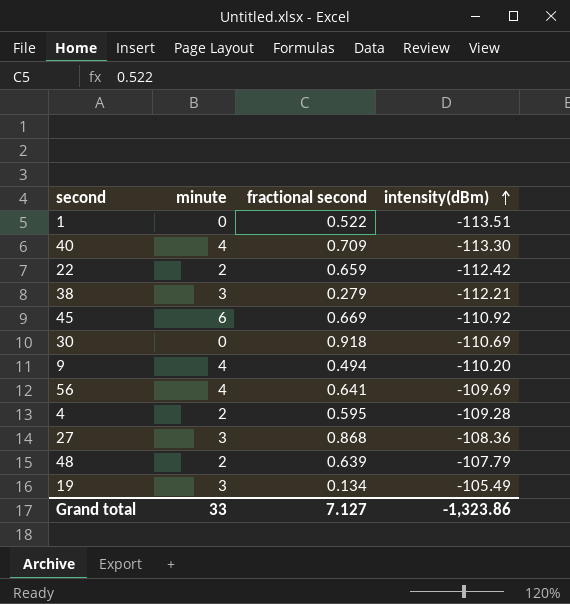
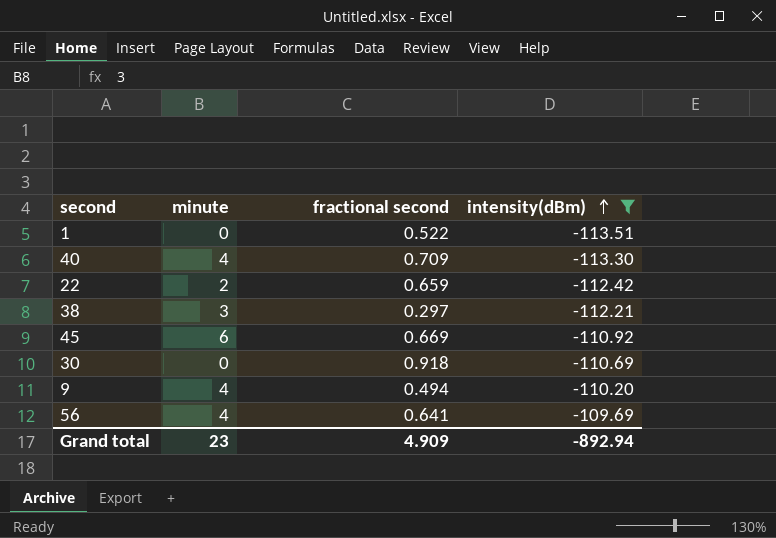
filter: none -> intensity(dBm) <= -109.69
38 | fractional second: 0.279 -> 0.297
Grand total | minute: 33 -> 23
Grand total | fractional second: 7.127 -> 4.909
Grand total | intensity(dBm): -1,323.86 -> -892.94

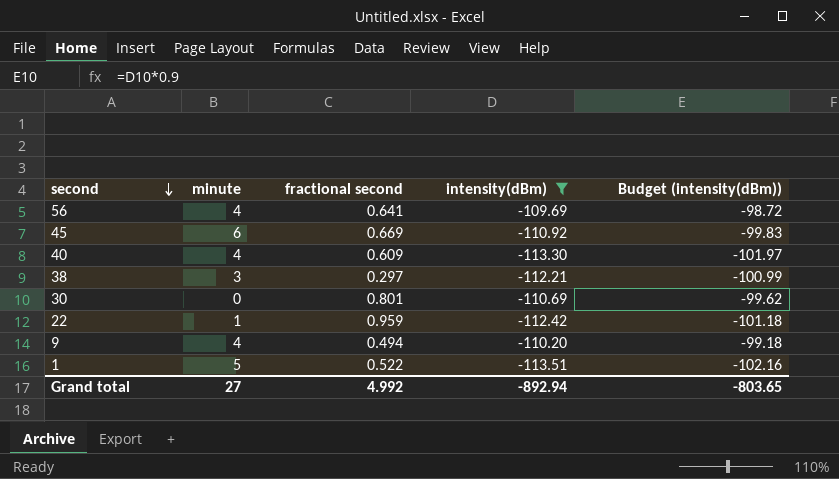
row order: intensity(dBm) ascending -> second descending
column Budget (intensity(dBm)) | formula: none -> [intensity(dBm)] * 0.9
40 | fractional second: 0.709 -> 0.609
30 | fractional second: 0.918 -> 0.801
22 | minute: 2 -> 1
22 | fractional second: 0.659 -> 0.959
1 | minute: 0 -> 5
Grand total | minute: 23 -> 27
Grand total | fractional second: 4.909 -> 4.992

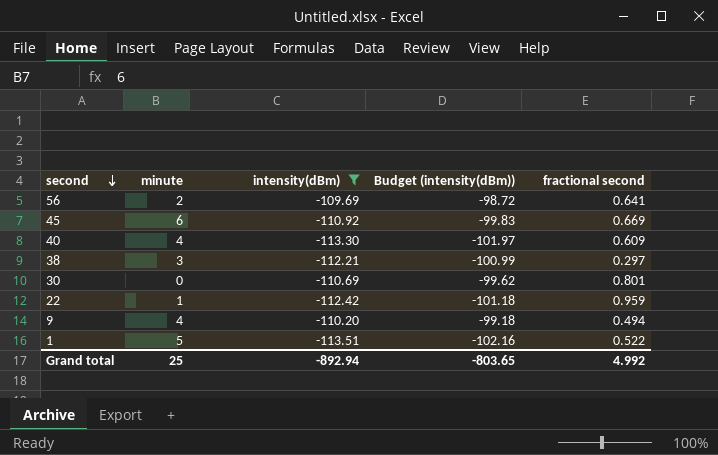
column fractional second | position: 3 -> 5
56 | minute: 4 -> 2
Grand total | minute: 27 -> 25

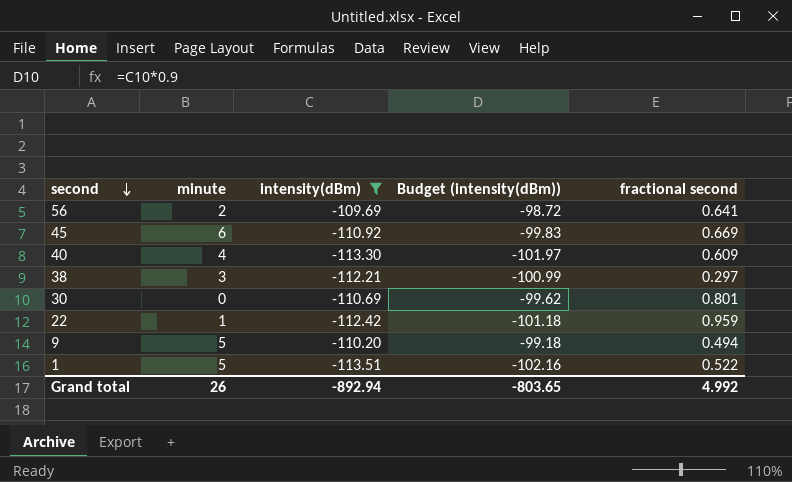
9 | minute: 4 -> 5
Grand total | minute: 25 -> 26

